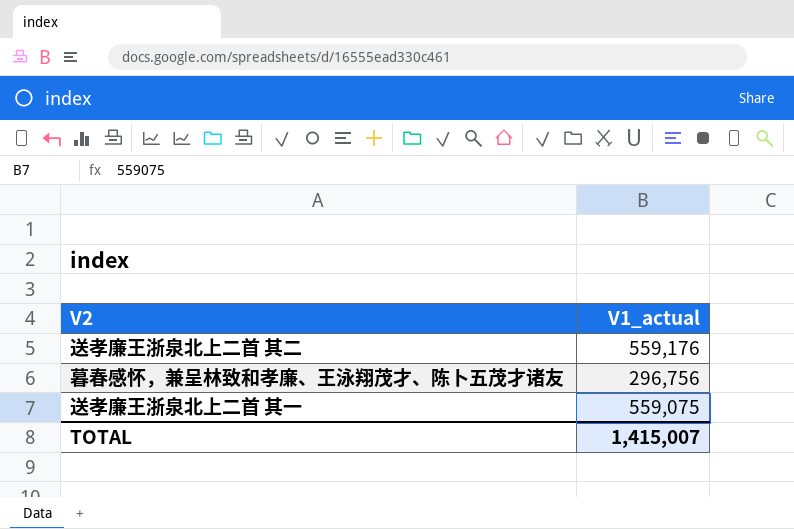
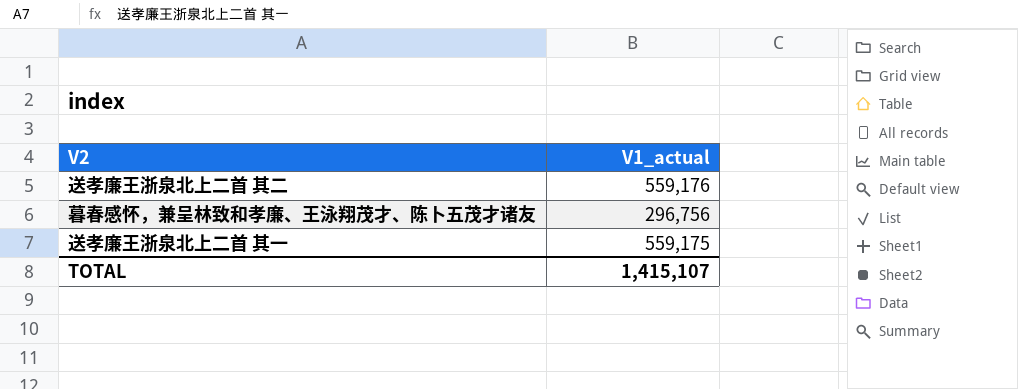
送孝廉王浙泉北上二首 其一 | V1_actual: 559,075 -> 559,175
TOTAL | V1_actual: 1,415,007 -> 1,415,107

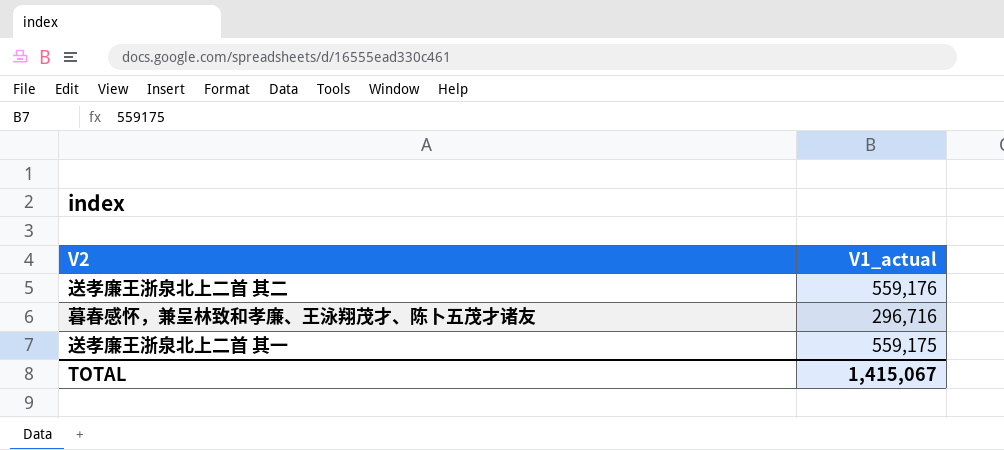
暮春感怀，兼呈林致和孝廉、王泳翔茂才、陈卜五茂才诸友 | V1_actual: 296,756 -> 296,716
TOTAL | V1_actual: 1,415,107 -> 1,415,067

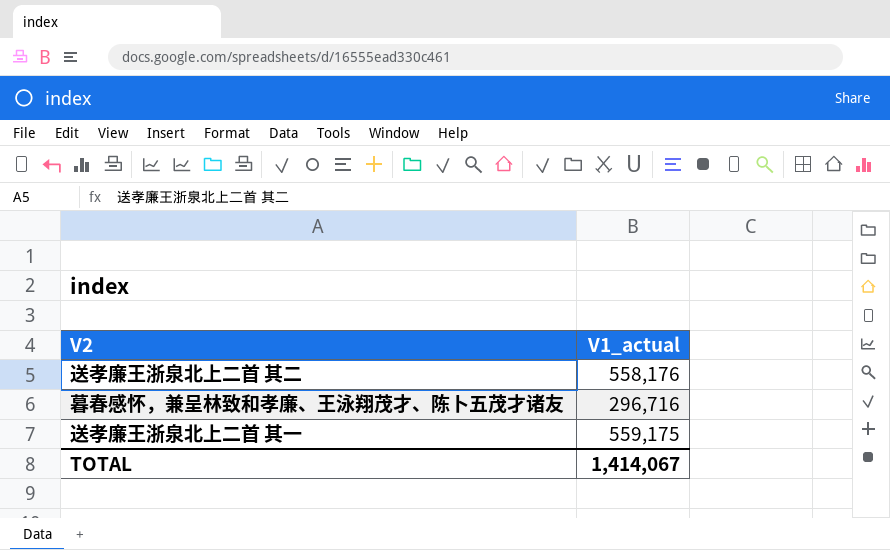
送孝廉王浙泉北上二首 其二 | V1_actual: 559,176 -> 558,176
TOTAL | V1_actual: 1,415,067 -> 1,414,067

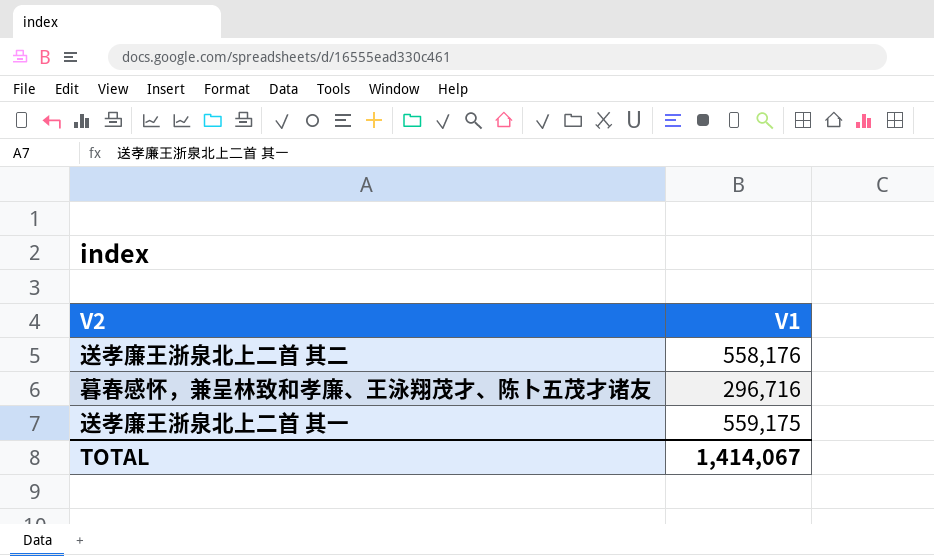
column name: V1_actual -> V1

